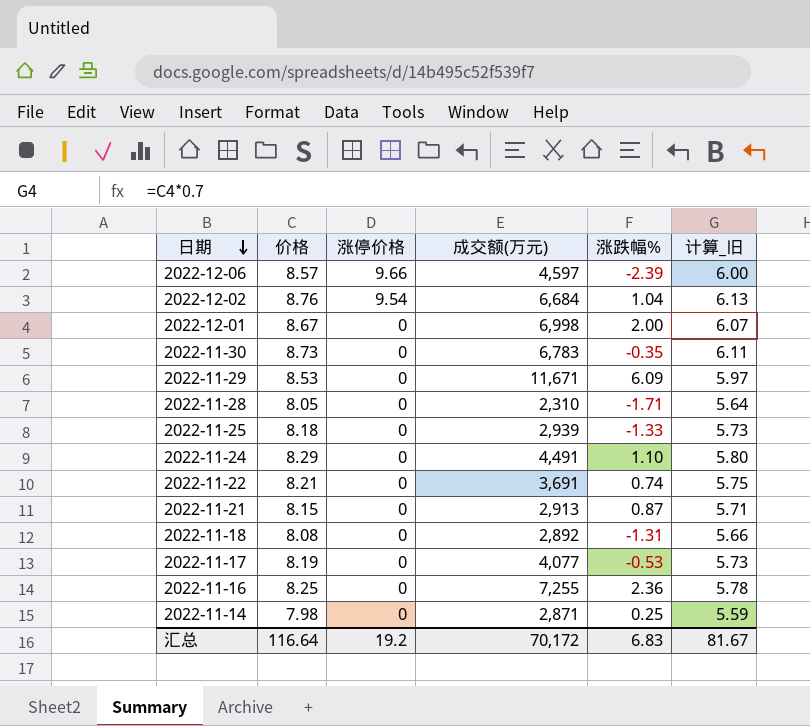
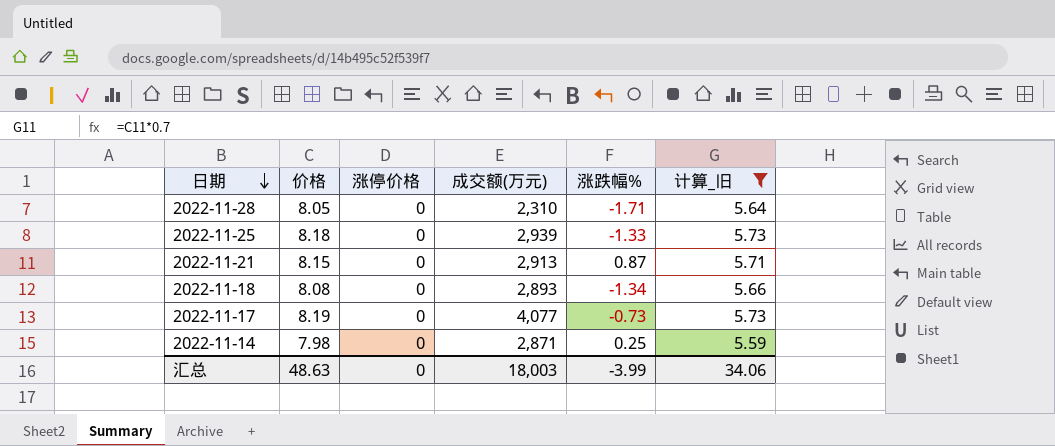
filter: none -> 计算_旧 <= 5.73
2022-11-18 | 成交额(万元): 2,892 -> 2,893
2022-11-18 | 涨跌幅%: -1.31 -> -1.34
2022-11-17 | 涨跌幅%: -0.53 -> -0.73
汇总 | 价格: 116.64 -> 48.63
汇总 | 涨停价格: 19.2 -> 0
汇总 | 成交额(万元): 70,172 -> 18,003
汇总 | 涨跌幅%: 6.83 -> -3.99
汇总 | 计算_旧: 81.67 -> 34.06

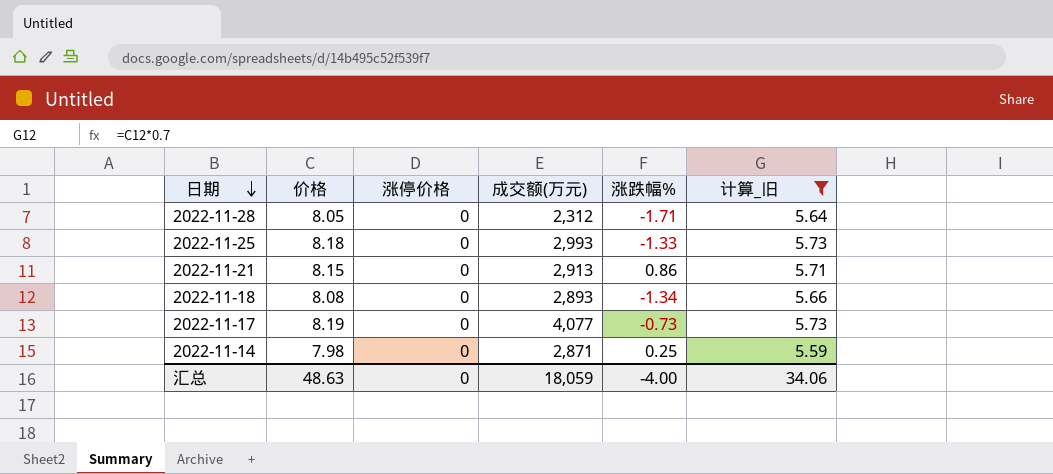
2022-11-28 | 成交额(万元): 2,310 -> 2,312
2022-11-25 | 成交额(万元): 2,939 -> 2,993
2022-11-21 | 涨跌幅%: 0.87 -> 0.86
汇总 | 成交额(万元): 18,003 -> 18,059
汇总 | 涨跌幅%: -3.99 -> -4.00

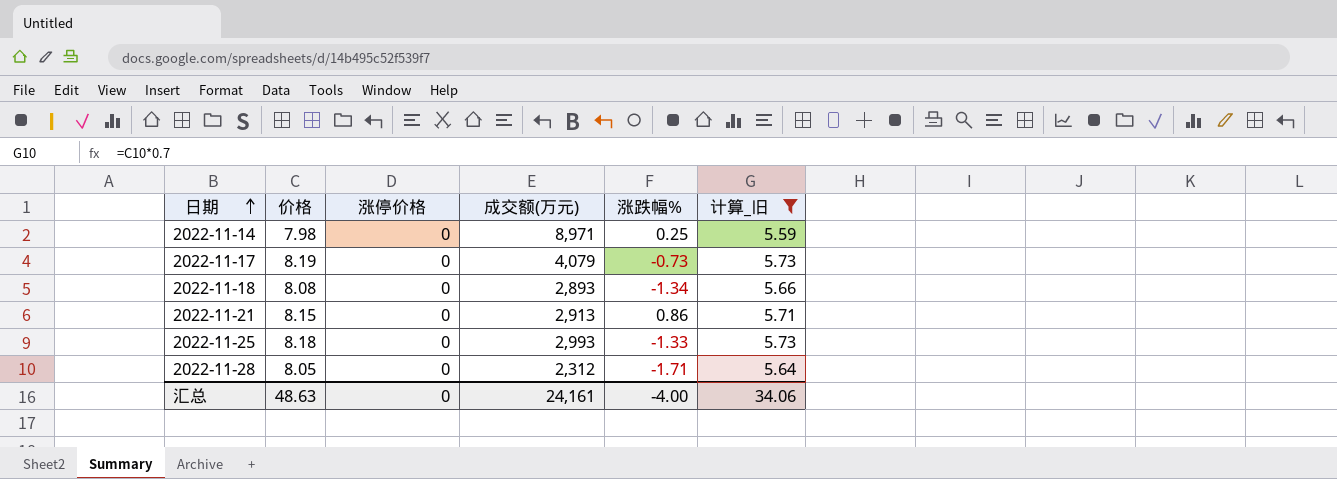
row order: 日期 descending -> 日期 ascending
2022-11-14 | 成交额(万元): 2,871 -> 8,971
2022-11-17 | 成交额(万元): 4,077 -> 4,079
汇总 | 成交额(万元): 18,059 -> 24,161

